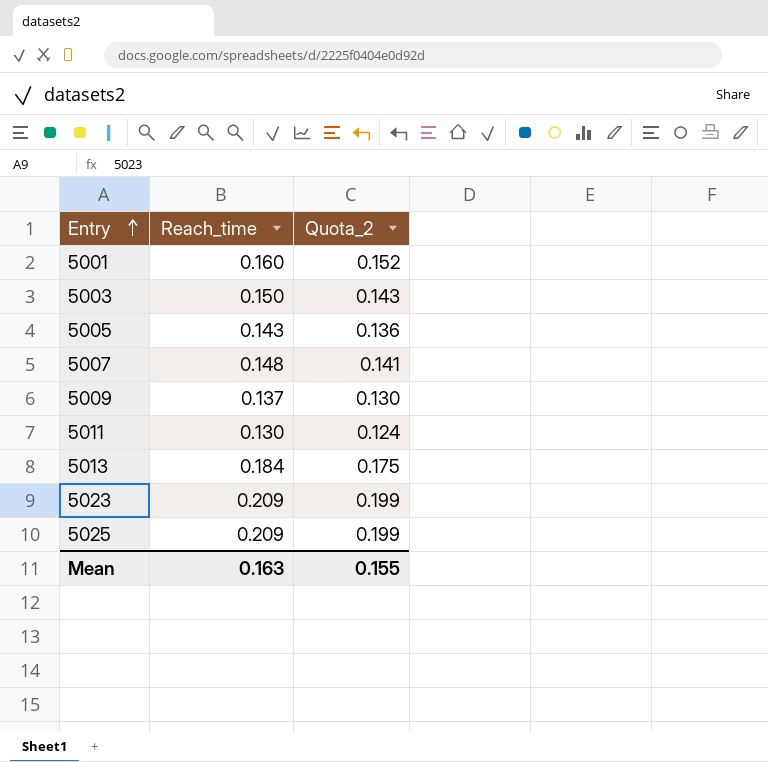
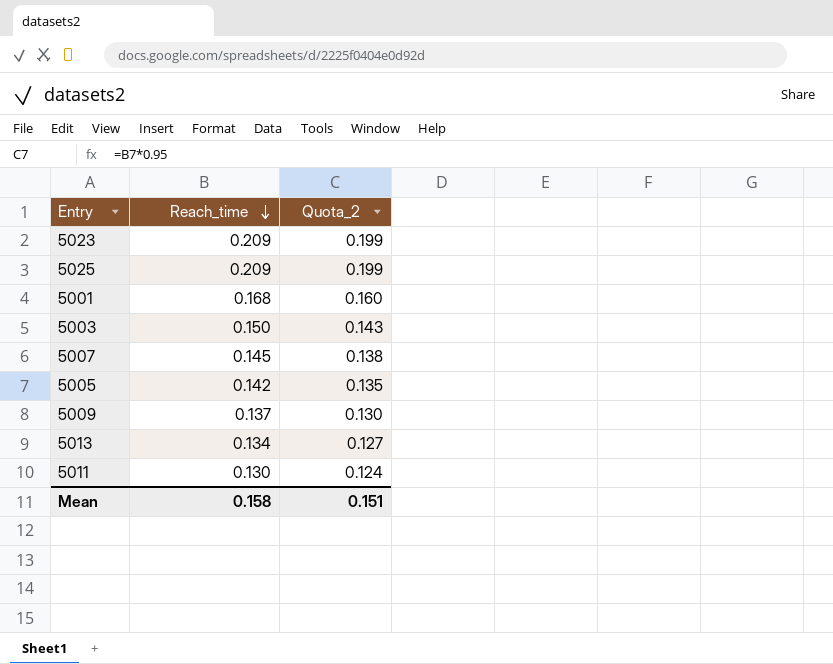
row order: Entry ascending -> Reach_time descending
5001 | Reach_time: 0.160 -> 0.168
5001 | Quota_2: 0.152 -> 0.160
5007 | Reach_time: 0.148 -> 0.145
5007 | Quota_2: 0.141 -> 0.138
5005 | Reach_time: 0.143 -> 0.142
5005 | Quota_2: 0.136 -> 0.135
5013 | Reach_time: 0.184 -> 0.134
5013 | Quota_2: 0.175 -> 0.127
Mean | Reach_time: 0.163 -> 0.158
Mean | Quota_2: 0.155 -> 0.151

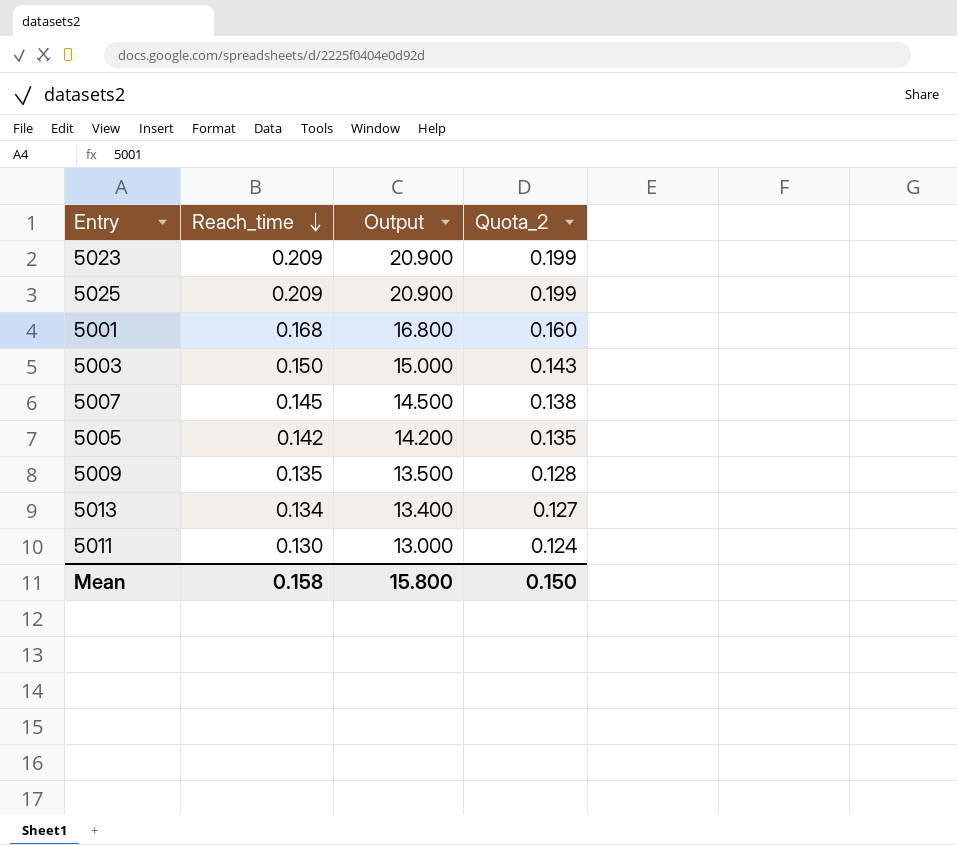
column Output | formula: none -> [Reach_time] * 100
5009 | Reach_time: 0.137 -> 0.135
5009 | Quota_2: 0.130 -> 0.128
Mean | Quota_2: 0.151 -> 0.150

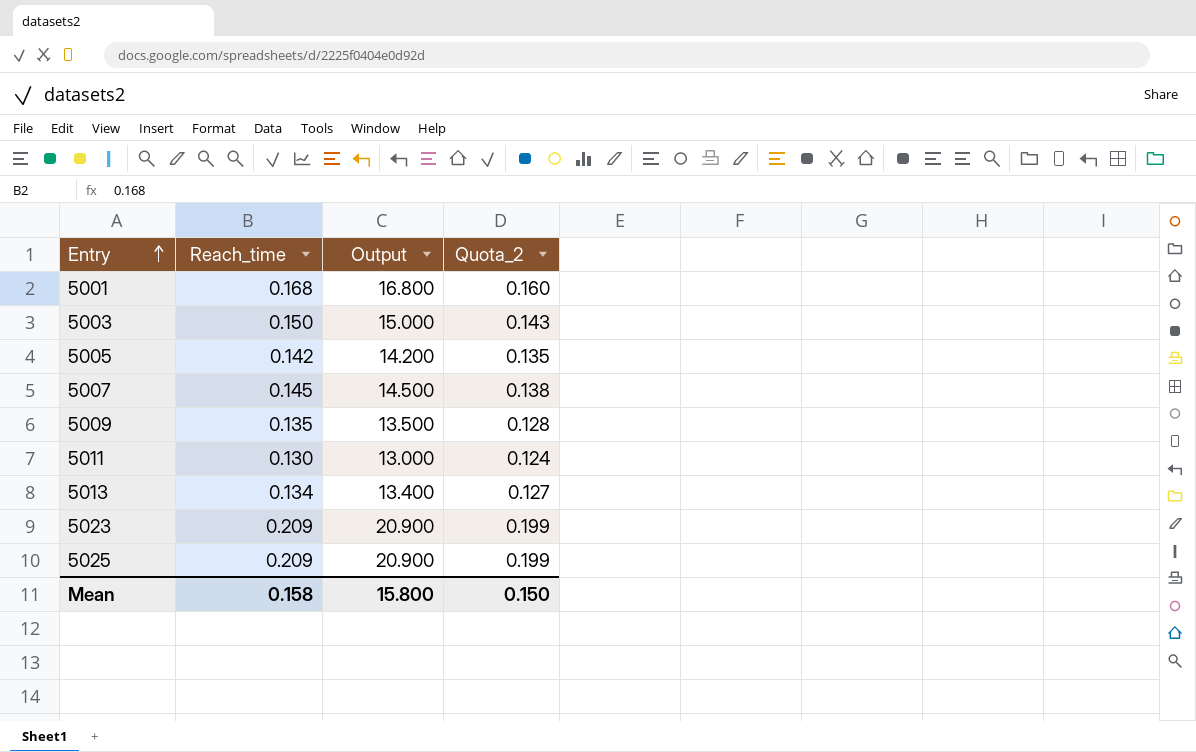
row order: Reach_time descending -> Entry ascending

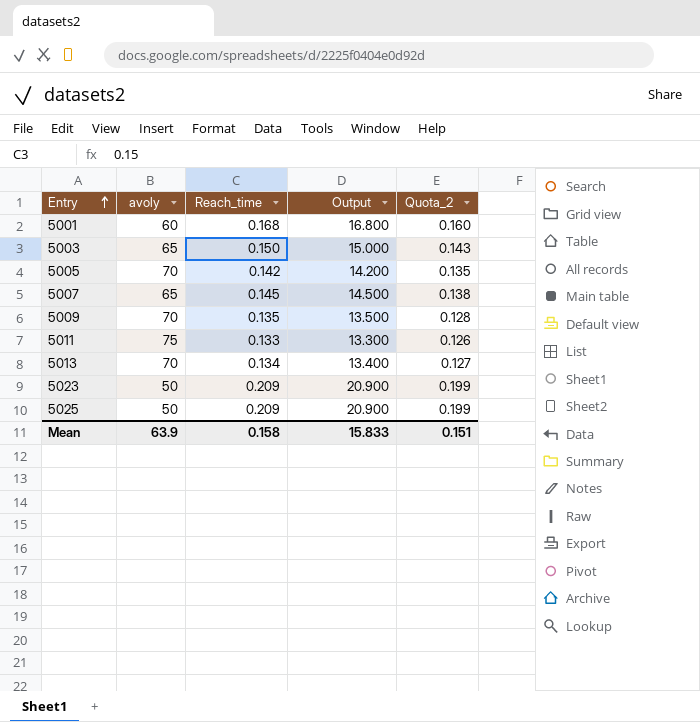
column avoly | position: none -> 2
5011 | Reach_time: 0.130 -> 0.133
5011 | Output: 13.000 -> 13.300
5011 | Quota_2: 0.124 -> 0.126
Mean | Output: 15.800 -> 15.833
Mean | Quota_2: 0.150 -> 0.151

